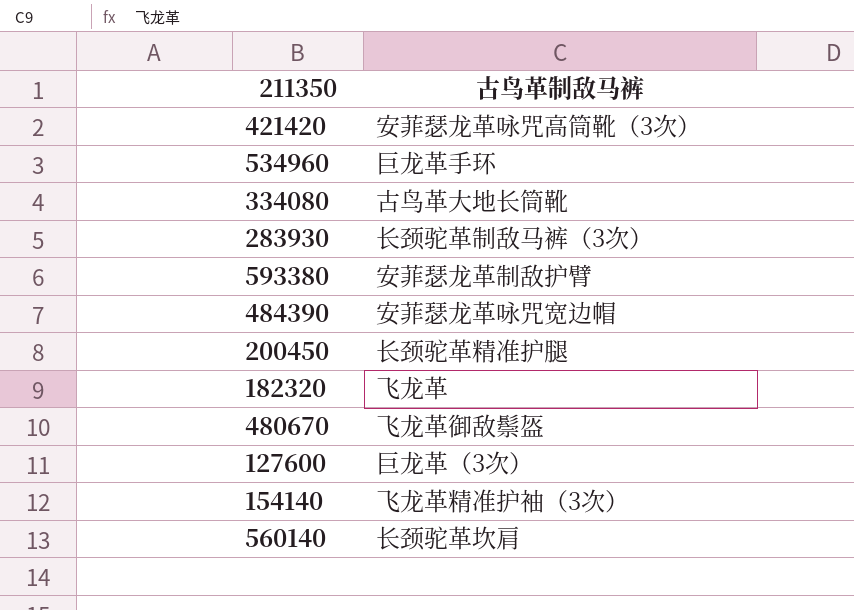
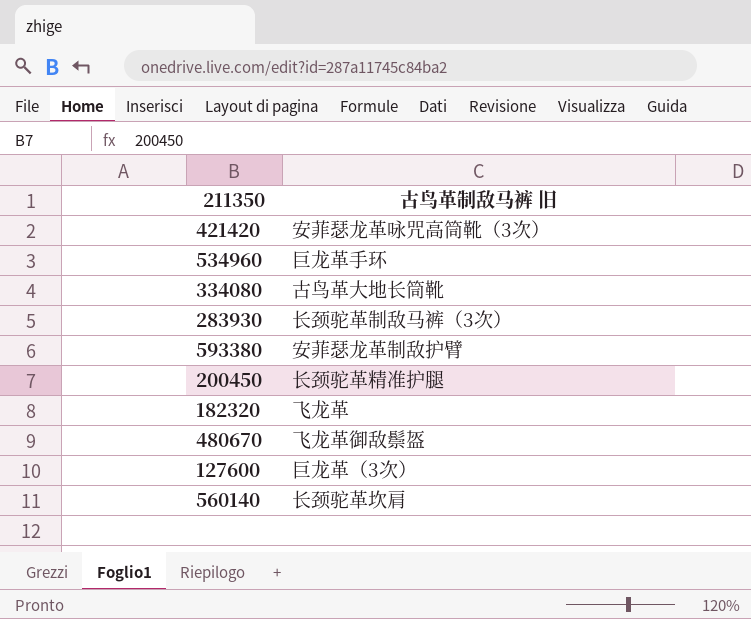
column name: 古鸟革制敌马裤 -> 古鸟革制敌马裤 旧
row 484390: 安菲瑟龙革咏咒宽边帽 -> none
row 154140: 飞龙革精准护袖（3次） -> none

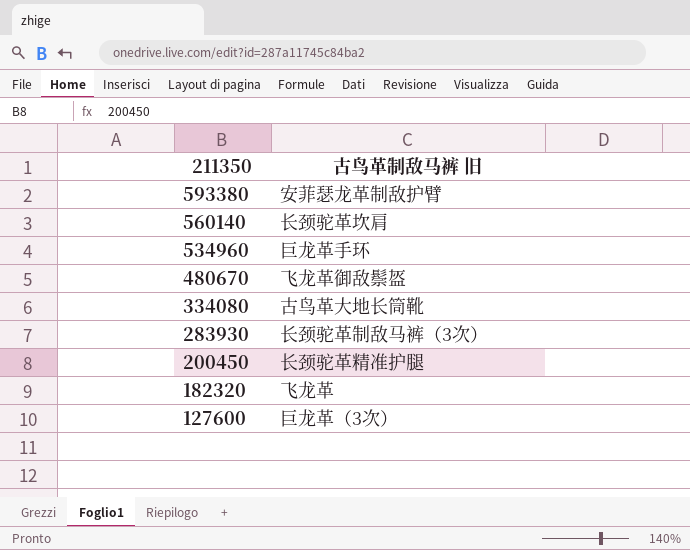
row order: none -> 211350 descending
row 421420: 安菲瑟龙革咏咒高筒靴（3次） -> none

